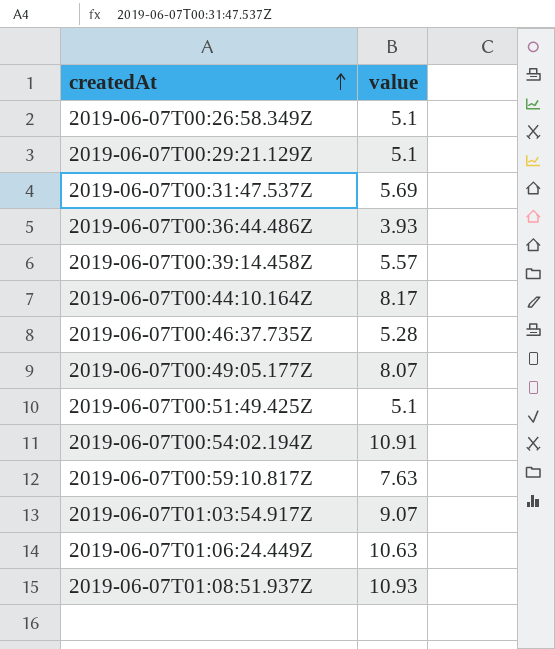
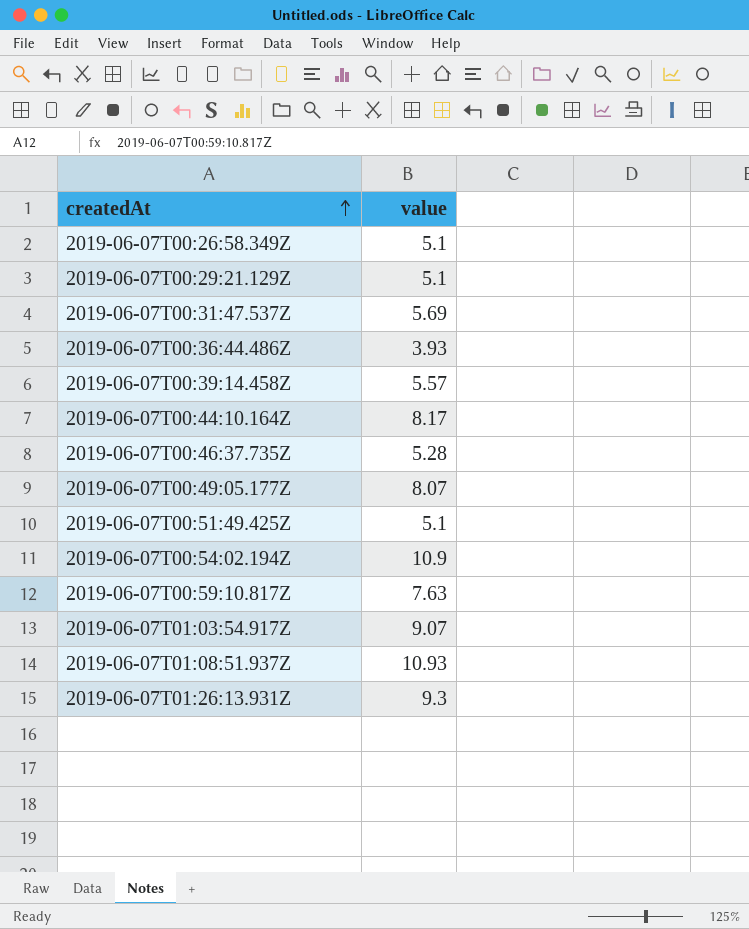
row 2019-06-07T01:06:24.449Z: 10.63 -> none
2019-06-07T00:54:02.194Z | value: 10.91 -> 10.9
row 2019-06-07T01:26:13.931Z: none -> 9.3

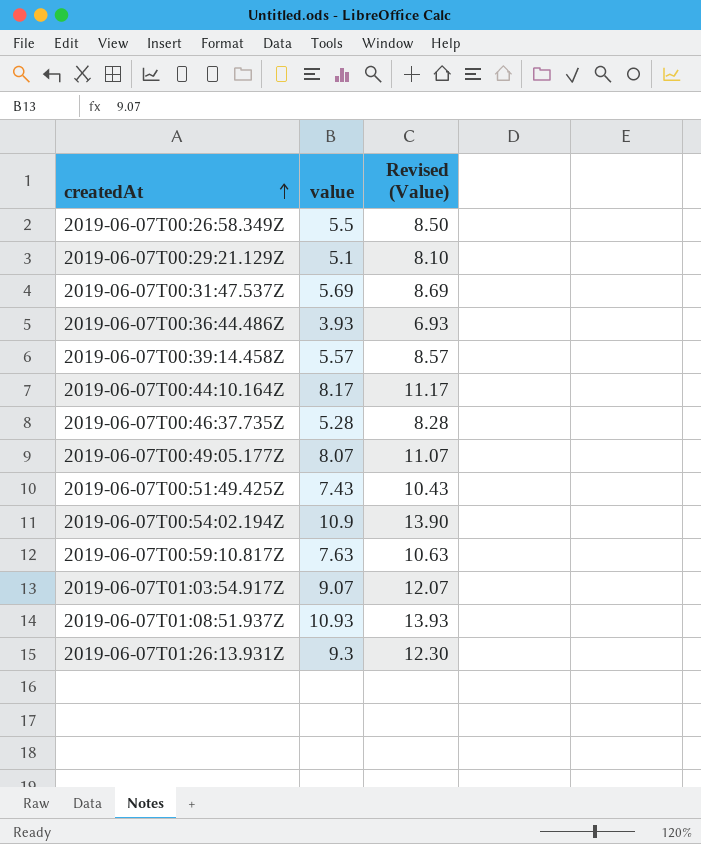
column Revised (Value) | formula: none -> [value] + 3
2019-06-07T00:26:58.349Z | value: 5.1 -> 5.5
2019-06-07T00:51:49.425Z | value: 5.1 -> 7.43

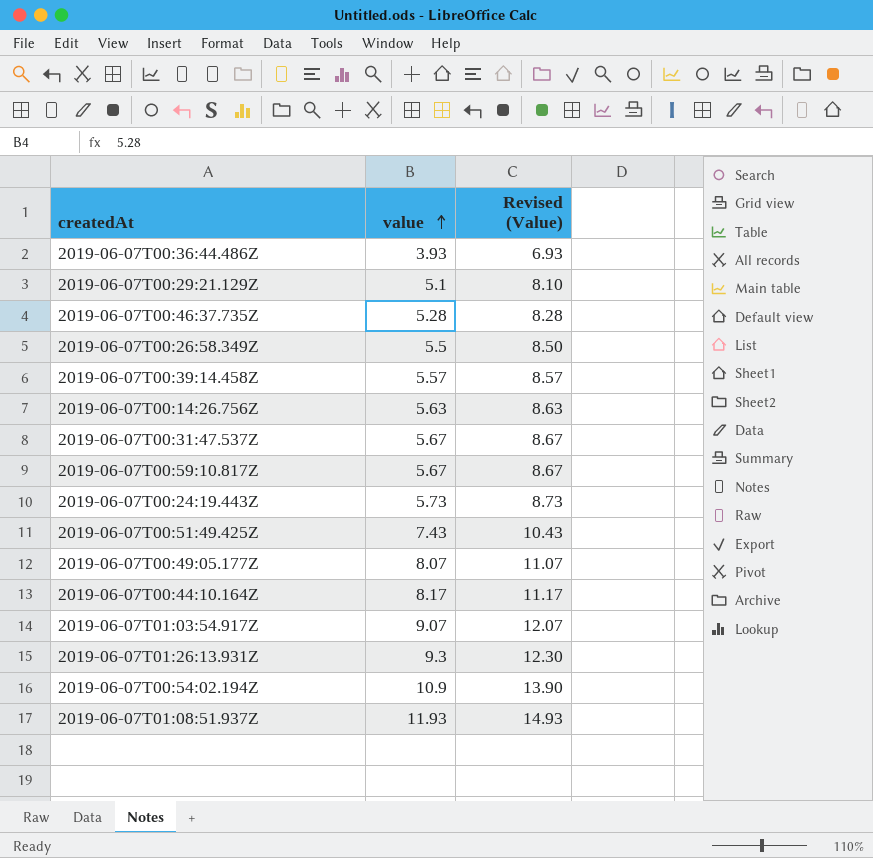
row order: createdAt ascending -> value ascending
row 2019-06-07T00:14:26.756Z: none -> 5.63 | 8.63
2019-06-07T00:31:47.537Z | value: 5.69 -> 5.67
2019-06-07T00:31:47.537Z | Revised (Value): 8.69 -> 8.67
2019-06-07T00:59:10.817Z | value: 7.63 -> 5.67
2019-06-07T00:59:10.817Z | Revised (Value): 10.63 -> 8.67
row 2019-06-07T00:24:19.443Z: none -> 5.73 | 8.73
2019-06-07T01:08:51.937Z | value: 10.93 -> 11.93
2019-06-07T01:08:51.937Z | Revised (Value): 13.93 -> 14.93

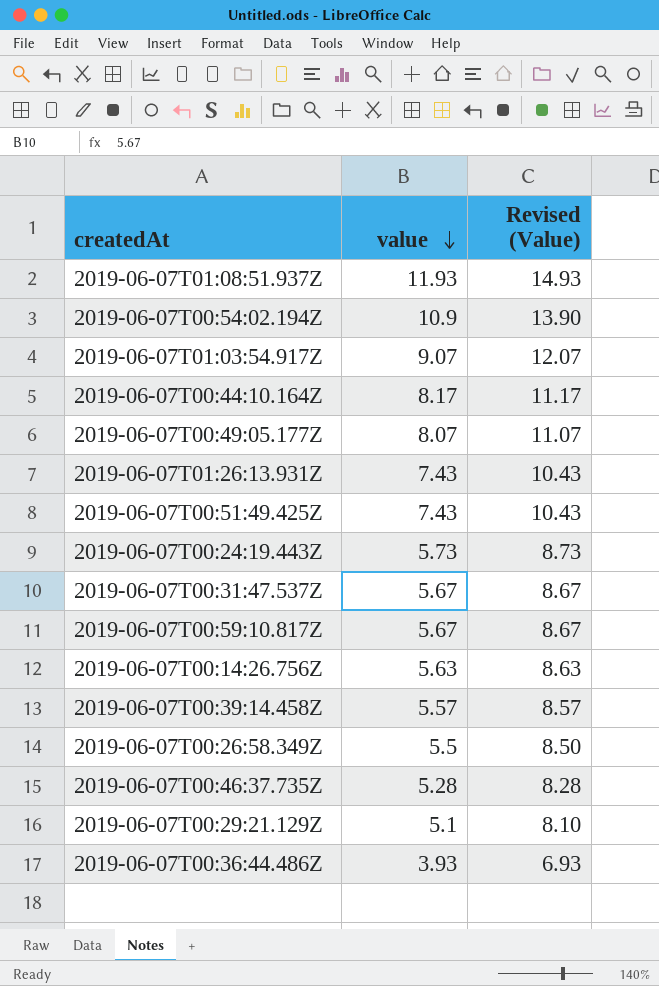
row order: value ascending -> value descending
2019-06-07T01:26:13.931Z | value: 9.3 -> 7.43
2019-06-07T01:26:13.931Z | Revised (Value): 12.30 -> 10.43

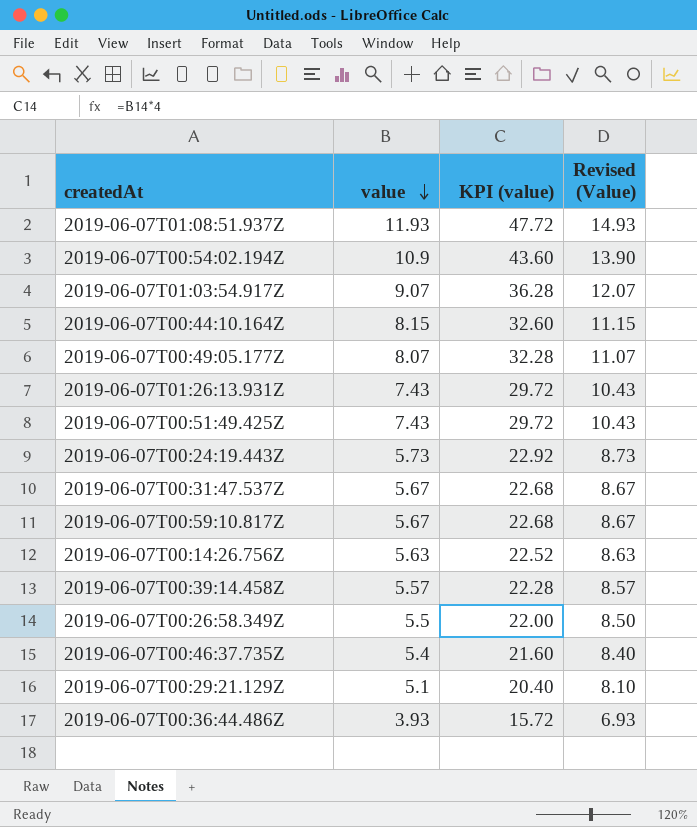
column KPI (value) | formula: none -> [value] * 4
2019-06-07T00:44:10.164Z | value: 8.17 -> 8.15
2019-06-07T00:44:10.164Z | Revised (Value): 11.17 -> 11.15
2019-06-07T00:46:37.735Z | value: 5.28 -> 5.4
2019-06-07T00:46:37.735Z | Revised (Value): 8.28 -> 8.40

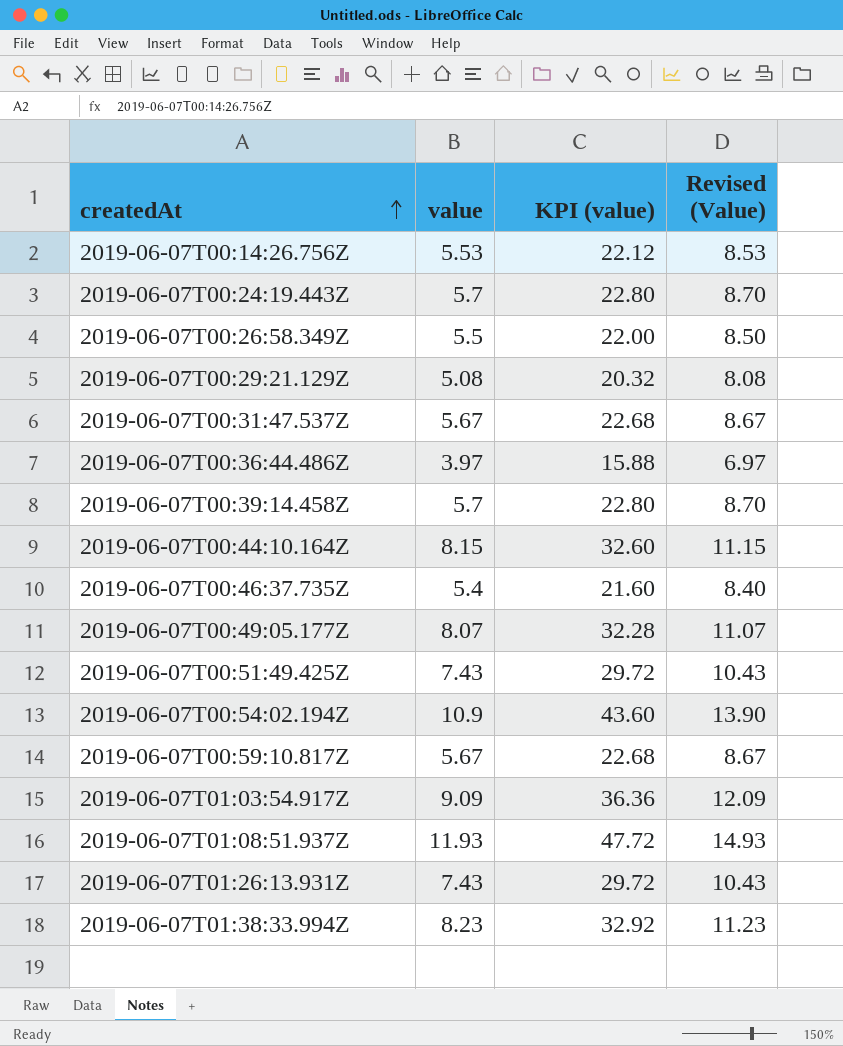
row order: value descending -> createdAt ascending
2019-06-07T00:14:26.756Z | value: 5.63 -> 5.53
2019-06-07T00:14:26.756Z | KPI (value): 22.52 -> 22.12
2019-06-07T00:14:26.756Z | Revised (Value): 8.63 -> 8.53
2019-06-07T00:24:19.443Z | value: 5.73 -> 5.7
2019-06-07T00:24:19.443Z | KPI (value): 22.92 -> 22.80
2019-06-07T00:24:19.443Z | Revised (Value): 8.73 -> 8.70
2019-06-07T00:29:21.129Z | value: 5.1 -> 5.08
2019-06-07T00:29:21.129Z | KPI (value): 20.40 -> 20.32
2019-06-07T00:29:21.129Z | Revised (Value): 8.10 -> 8.08
2019-06-07T00:36:44.486Z | value: 3.93 -> 3.97
2019-06-07T00:36:44.486Z | KPI (value): 15.72 -> 15.88
2019-06-07T00:36:44.486Z | Revised (Value): 6.93 -> 6.97
2019-06-07T00:39:14.458Z | value: 5.57 -> 5.7
2019-06-07T00:39:14.458Z | KPI (value): 22.28 -> 22.80
2019-06-07T00:39:14.458Z | Revised (Value): 8.57 -> 8.70
2019-06-07T01:03:54.917Z | value: 9.07 -> 9.09
2019-06-07T01:03:54.917Z | KPI (value): 36.28 -> 36.36
2019-06-07T01:03:54.917Z | Revised (Value): 12.07 -> 12.09
row 2019-06-07T01:38:33.994Z: none -> 8.23 | 32.92 | 11.23

